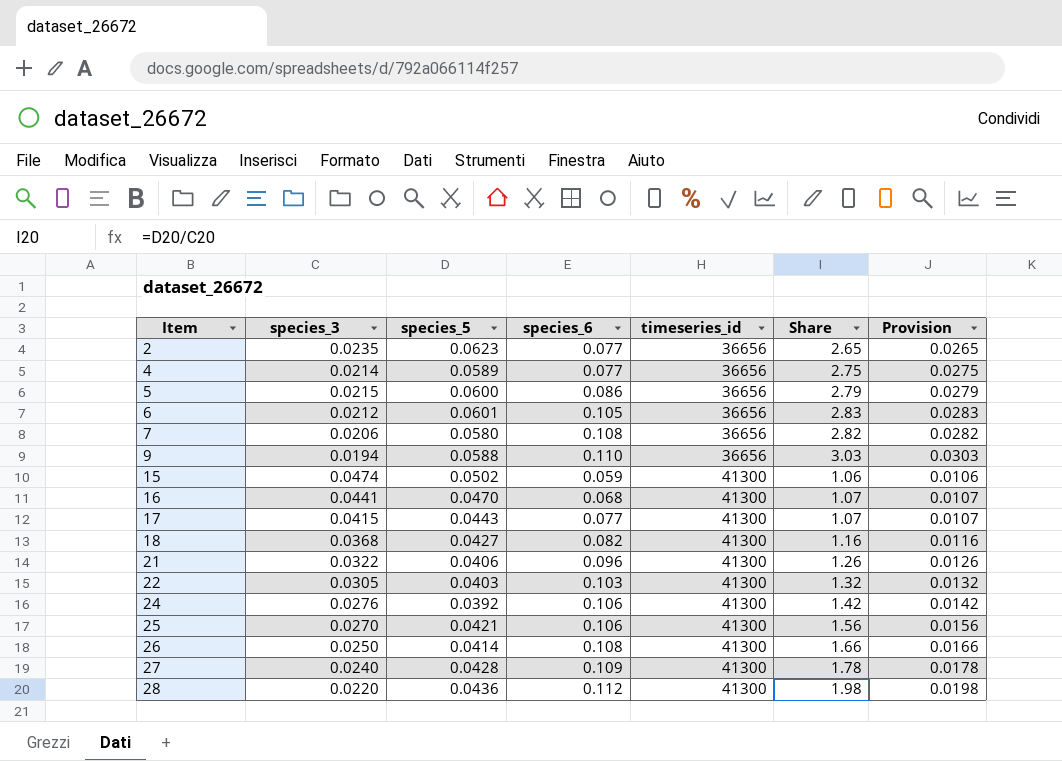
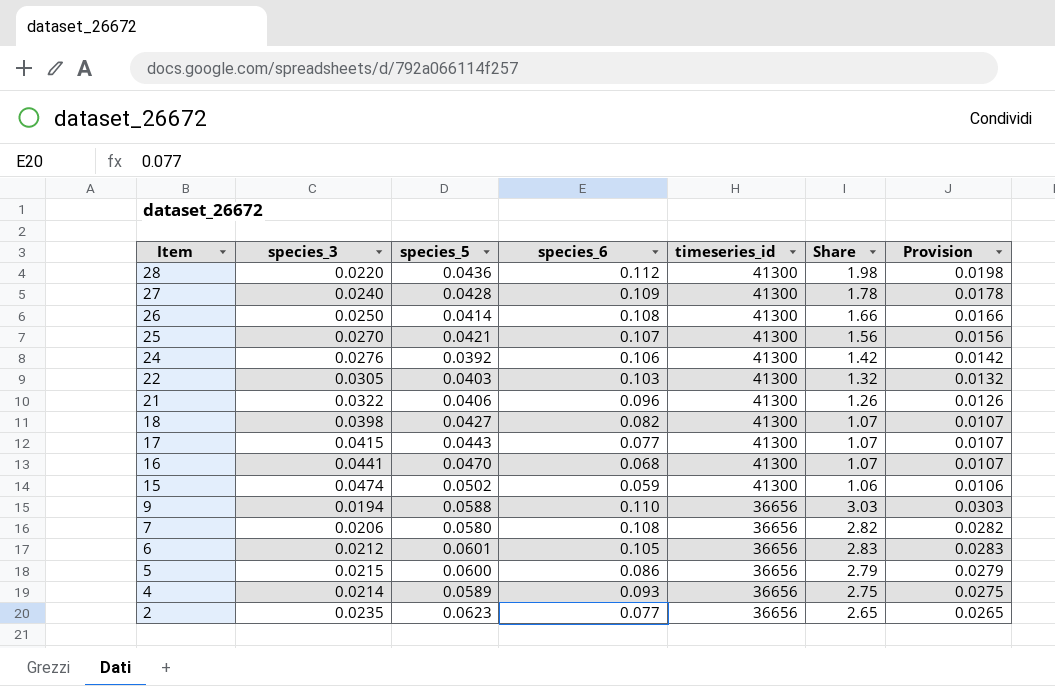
row order: Item ascending -> Item descending
25 | species_6: 0.106 -> 0.107
18 | species_3: 0.0368 -> 0.0398
18 | Share: 1.16 -> 1.07
18 | Provision: 0.0116 -> 0.0107
4 | species_6: 0.077 -> 0.093

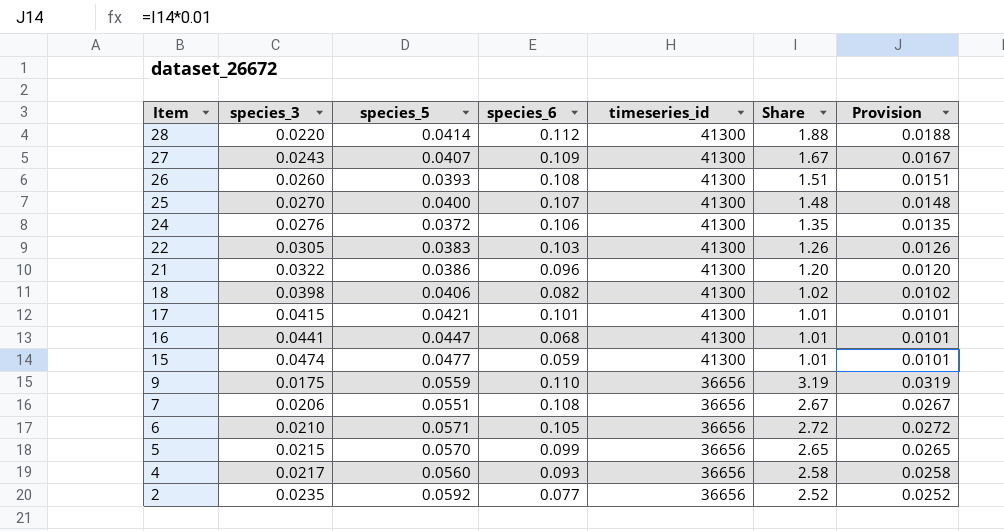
28 | species_5: 0.0436 -> 0.0414
28 | Share: 1.98 -> 1.88
28 | Provision: 0.0198 -> 0.0188
27 | species_3: 0.0240 -> 0.0243
27 | species_5: 0.0428 -> 0.0407
27 | Share: 1.78 -> 1.67
27 | Provision: 0.0178 -> 0.0167
26 | species_3: 0.0250 -> 0.0260
26 | species_5: 0.0414 -> 0.0393
26 | Share: 1.66 -> 1.51
26 | Provision: 0.0166 -> 0.0151
25 | species_5: 0.0421 -> 0.0400
25 | Share: 1.56 -> 1.48
25 | Provision: 0.0156 -> 0.0148
24 | species_5: 0.0392 -> 0.0372
24 | Share: 1.42 -> 1.35
24 | Provision: 0.0142 -> 0.0135
22 | species_5: 0.0403 -> 0.0383
22 | Share: 1.32 -> 1.26
22 | Provision: 0.0132 -> 0.0126
21 | species_5: 0.0406 -> 0.0386
21 | Share: 1.26 -> 1.20
21 | Provision: 0.0126 -> 0.0120
18 | species_5: 0.0427 -> 0.0406
18 | Share: 1.07 -> 1.02
18 | Provision: 0.0107 -> 0.0102
17 | species_5: 0.0443 -> 0.0421
17 | species_6: 0.077 -> 0.101
17 | Share: 1.07 -> 1.01
17 | Provision: 0.0107 -> 0.0101
16 | species_5: 0.0470 -> 0.0447
16 | Share: 1.07 -> 1.01
16 | Provision: 0.0107 -> 0.0101
15 | species_5: 0.0502 -> 0.0477
15 | Share: 1.06 -> 1.01
15 | Provision: 0.0106 -> 0.0101
9 | species_3: 0.0194 -> 0.0175
9 | species_5: 0.0588 -> 0.0559
9 | Share: 3.03 -> 3.19
9 | Provision: 0.0303 -> 0.0319
7 | species_5: 0.0580 -> 0.0551
7 | Share: 2.82 -> 2.67
7 | Provision: 0.0282 -> 0.0267
6 | species_3: 0.0212 -> 0.0210
6 | species_5: 0.0601 -> 0.0571
6 | Share: 2.83 -> 2.72
6 | Provision: 0.0283 -> 0.0272
5 | species_5: 0.0600 -> 0.0570
5 | species_6: 0.086 -> 0.099
5 | Share: 2.79 -> 2.65
5 | Provision: 0.0279 -> 0.0265
4 | species_3: 0.0214 -> 0.0217
4 | species_5: 0.0589 -> 0.0560
4 | Share: 2.75 -> 2.58
4 | Provision: 0.0275 -> 0.0258
2 | species_5: 0.0623 -> 0.0592
2 | Share: 2.65 -> 2.52
2 | Provision: 0.0265 -> 0.0252

